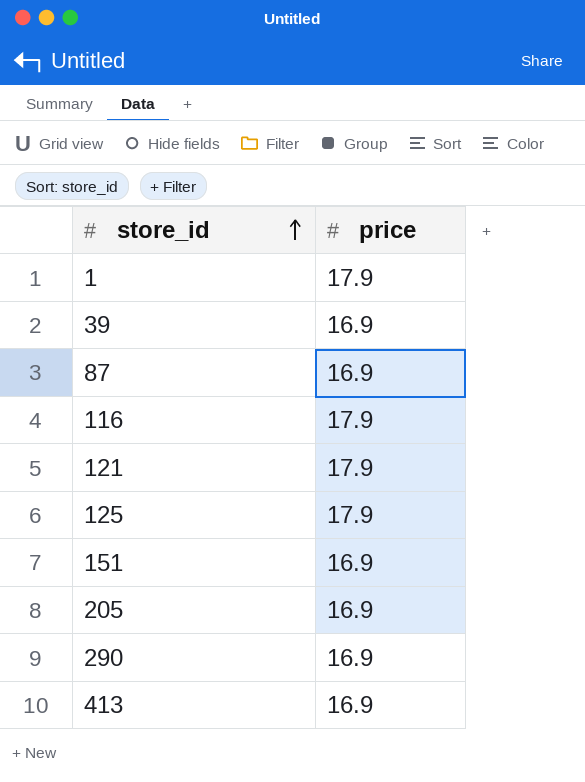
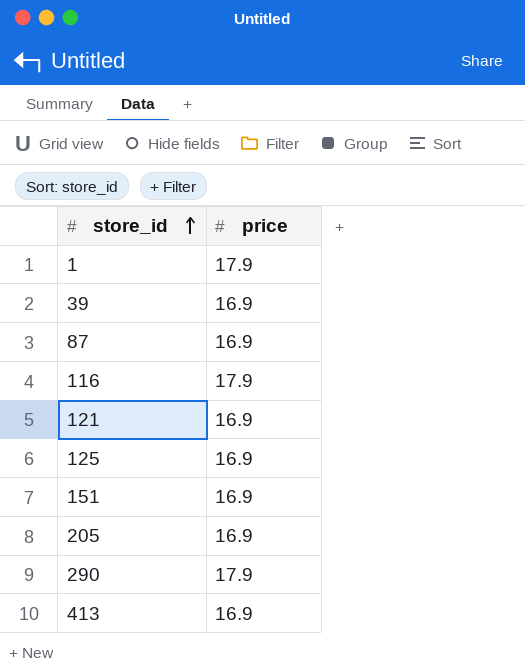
121 | price: 17.9 -> 16.9
125 | price: 17.9 -> 16.9
290 | price: 16.9 -> 17.9

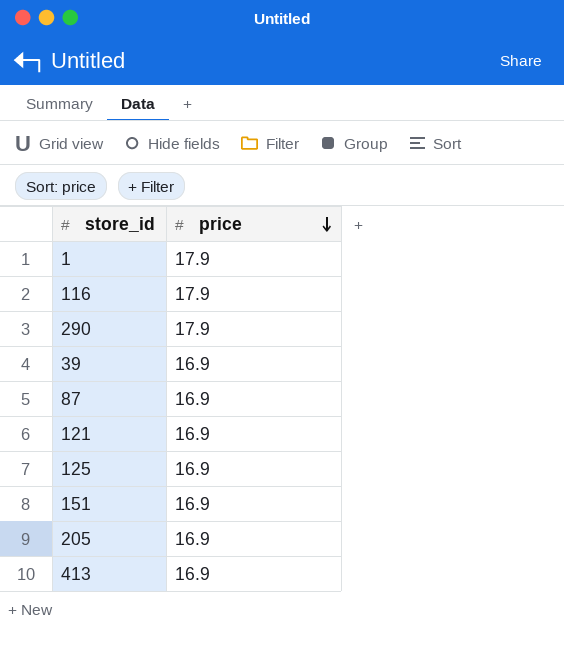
row order: store_id ascending -> price descending

